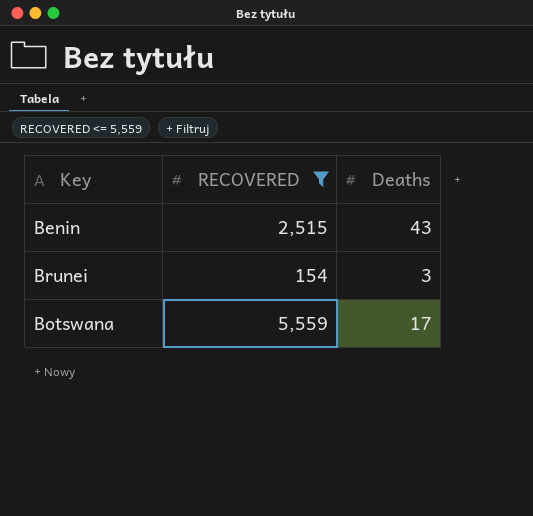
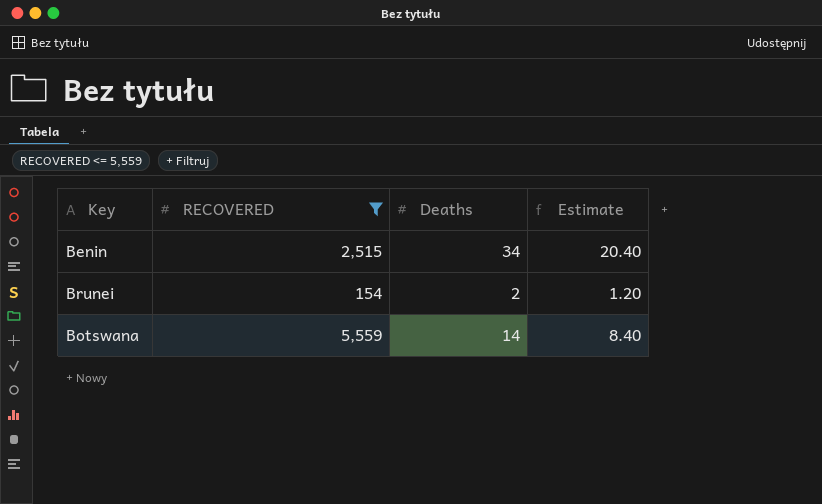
column Estimate | formula: none -> [Deaths] * 0.6
Benin | Deaths: 43 -> 34
Brunei | Deaths: 3 -> 2
Botswana | Deaths: 17 -> 14

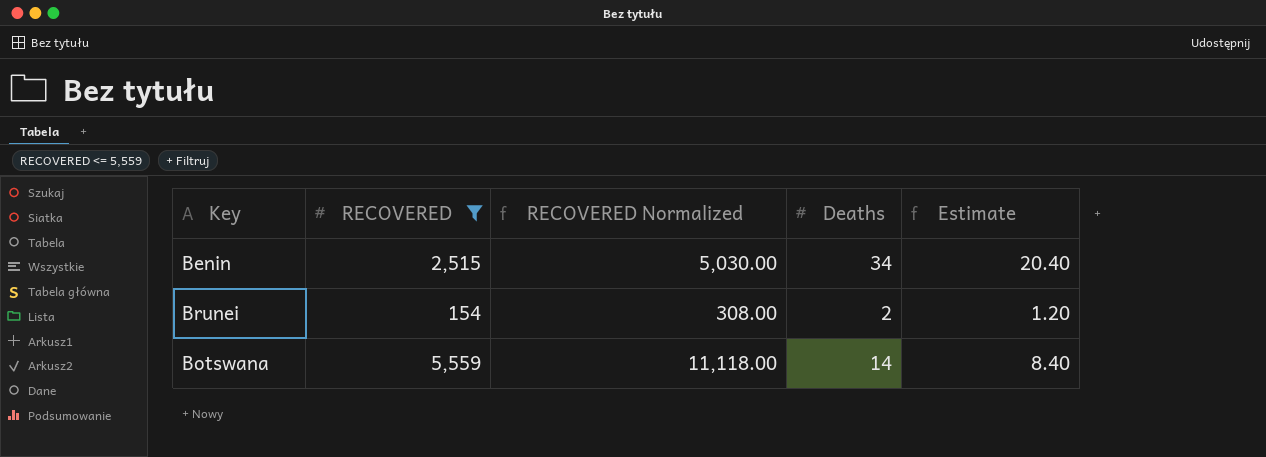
column RECOVERED Normalized | formula: none -> [RECOVERED] * 2

